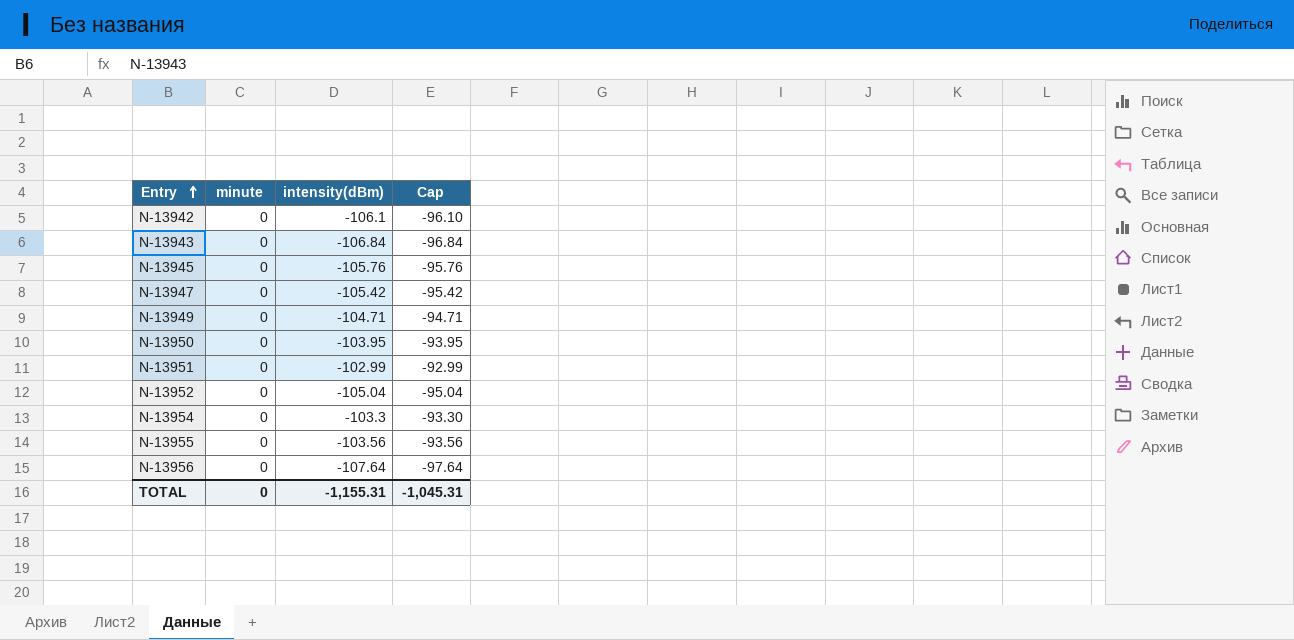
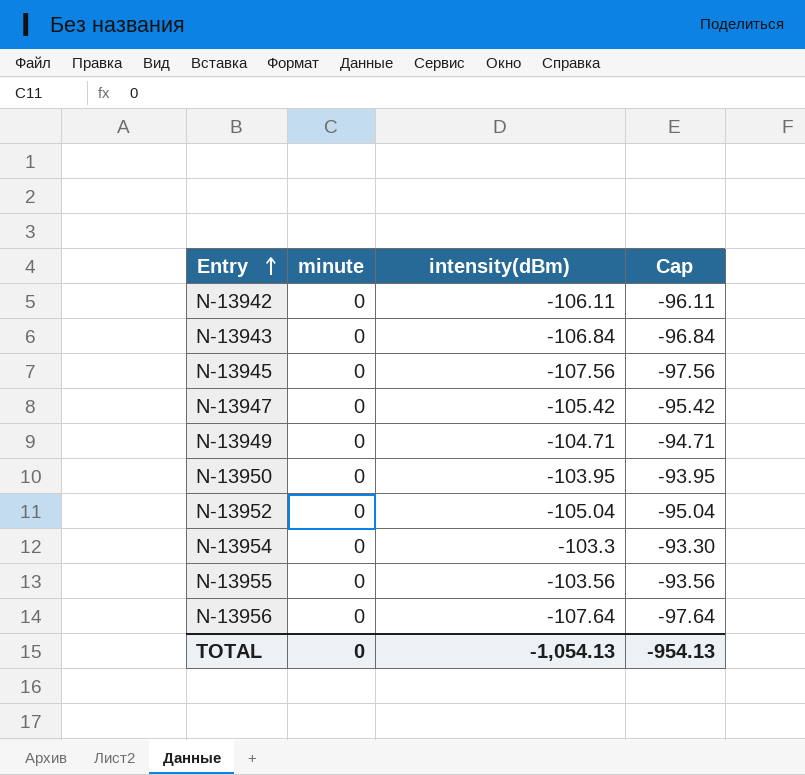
row N-13951: 0 | -102.99 | -92.99 -> none
N-13942 | intensity(dBm): -106.1 -> -106.11
N-13942 | Cap: -96.10 -> -96.11
N-13945 | intensity(dBm): -105.76 -> -107.56
N-13945 | Cap: -95.76 -> -97.56
TOTAL | intensity(dBm): -1,155.31 -> -1,054.13
TOTAL | Cap: -1,045.31 -> -954.13

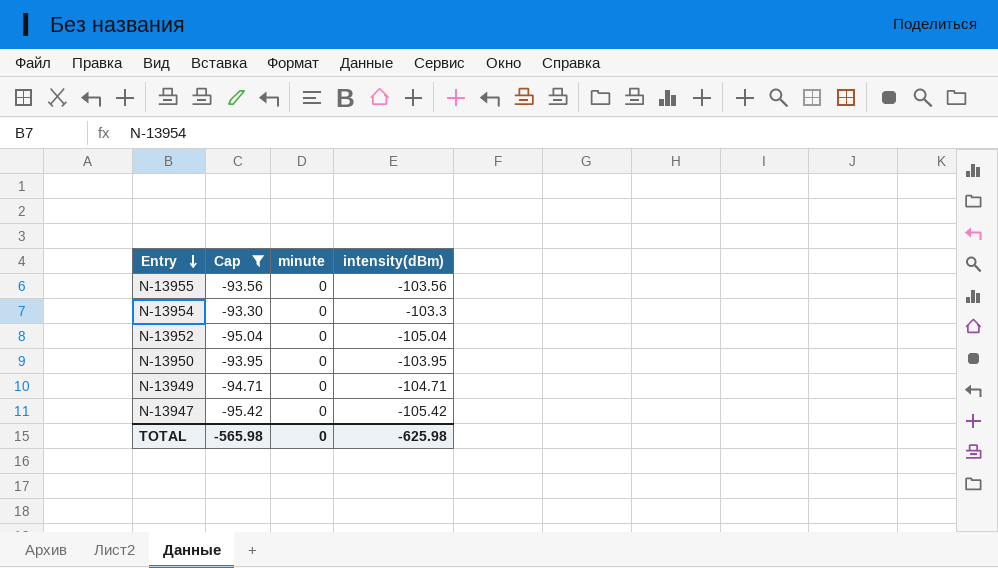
filter: none -> Cap >= -95.42
row order: Entry ascending -> Entry descending
column Cap | position: 4 -> 2
TOTAL | Cap: -954.13 -> -565.98
TOTAL | intensity(dBm): -1,054.13 -> -625.98

